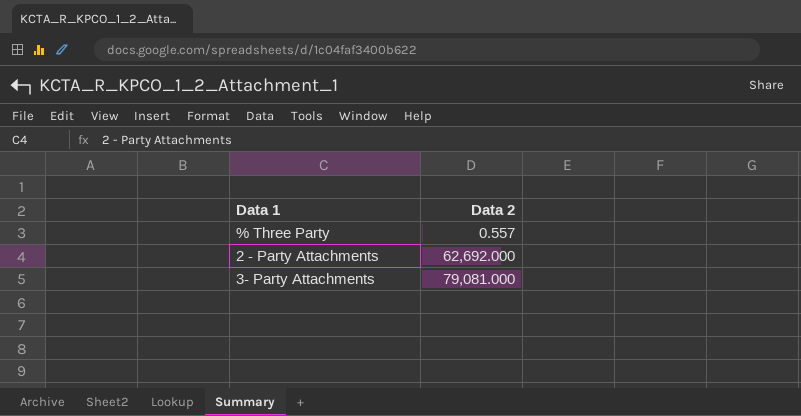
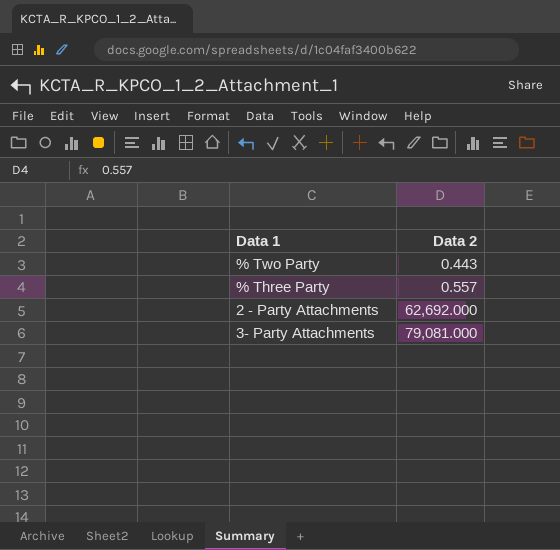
row % Two Party: none -> 0.443

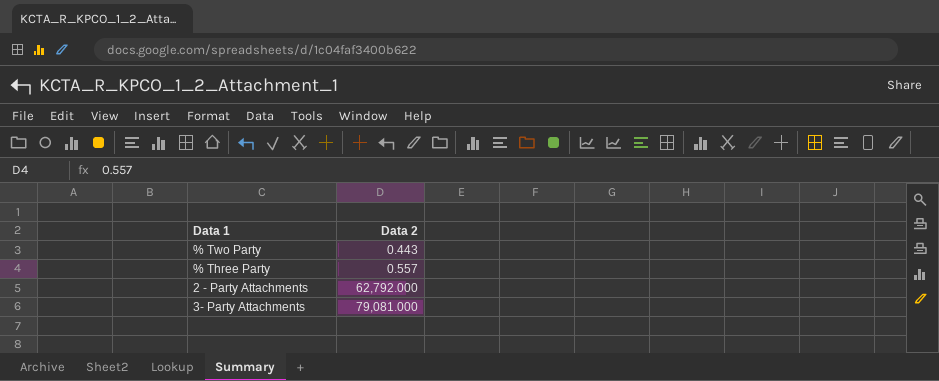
2 - Party Attachments | Data 2: 62,692.000 -> 62,792.000

